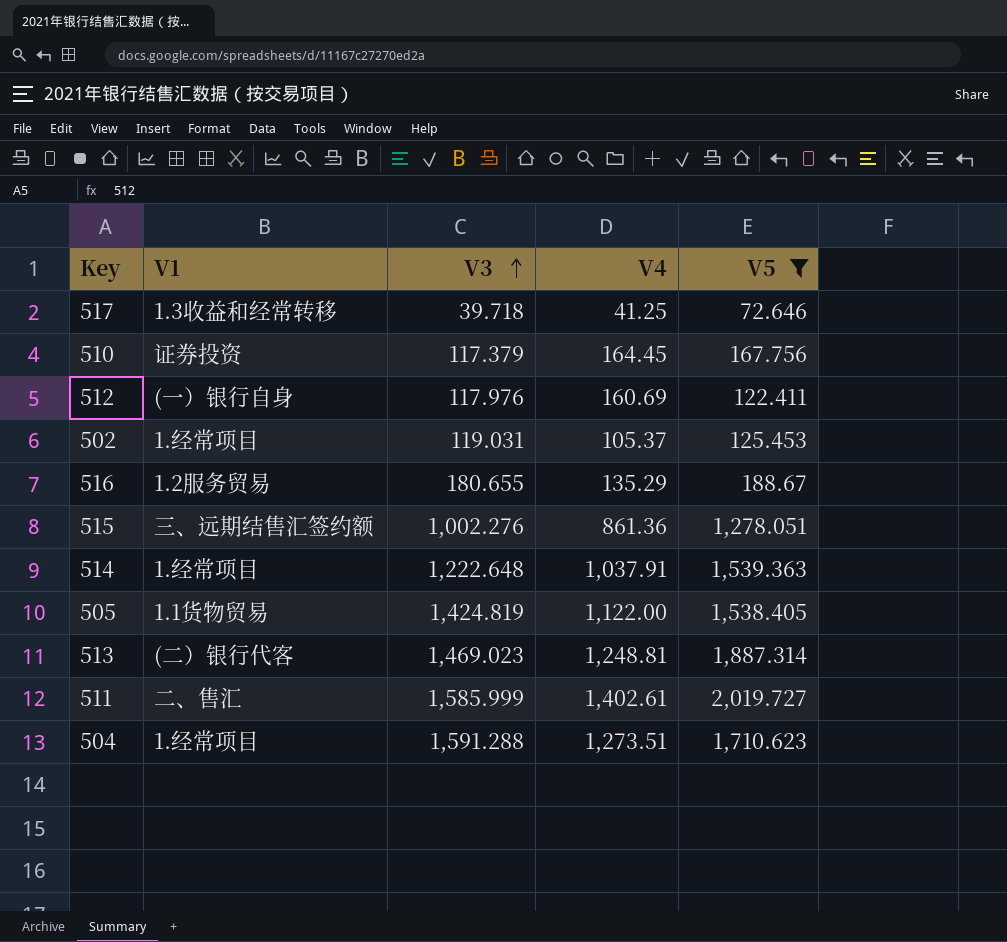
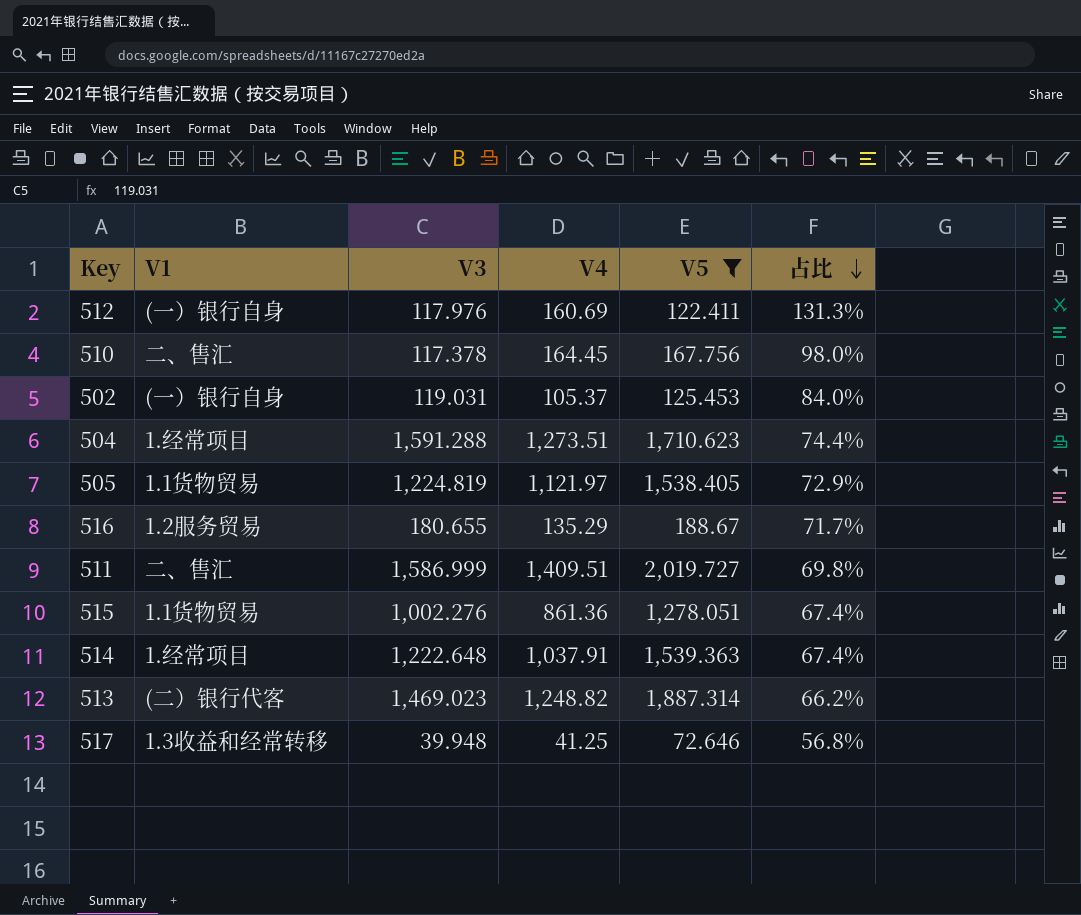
row order: V3 ascending -> 占比 descending
column 占比 | formula: none -> [V4] / [V5]
510 | V1: 证券投资 -> 二、售汇
510 | V3: 117.379 -> 117.378
502 | V1: 1.经常项目 -> (一）银行自身
505 | V3: 1,424.819 -> 1,224.819
505 | V4: 1,122.00 -> 1,121.97
511 | V3: 1,585.999 -> 1,586.999
511 | V4: 1,402.61 -> 1,409.51
515 | V1: 三、远期结售汇签约额 -> 1.1货物贸易
513 | V4: 1,248.81 -> 1,248.82
517 | V3: 39.718 -> 39.948

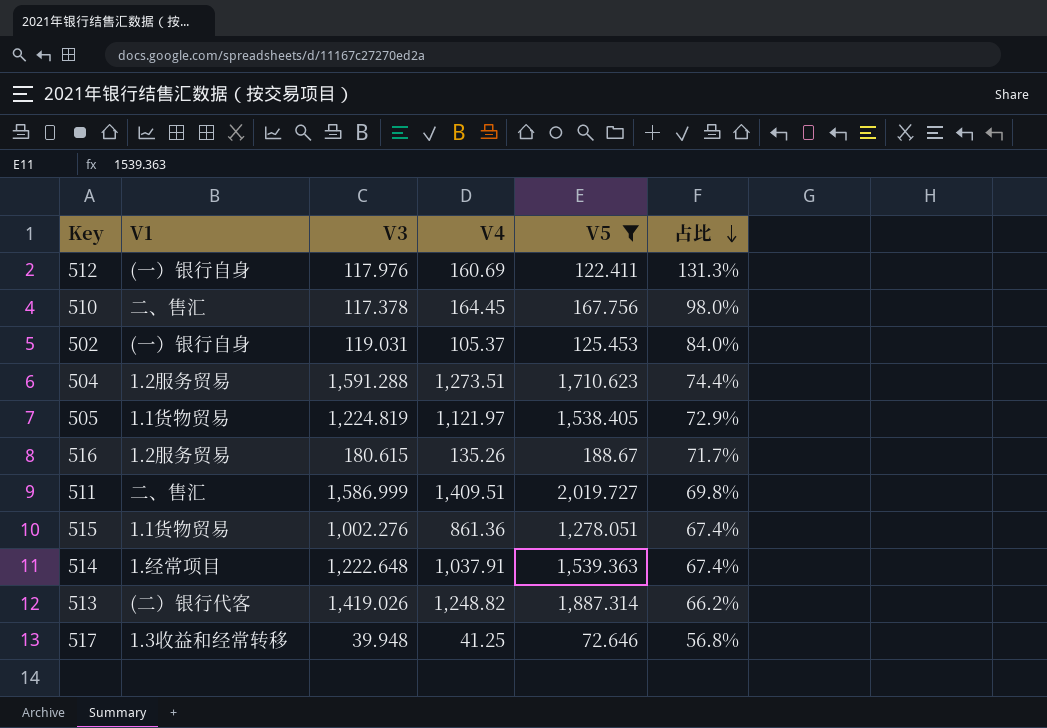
504 | V1: 1.经常项目 -> 1.2服务贸易
516 | V3: 180.655 -> 180.615
516 | V4: 135.29 -> 135.26
513 | V3: 1,469.023 -> 1,419.026

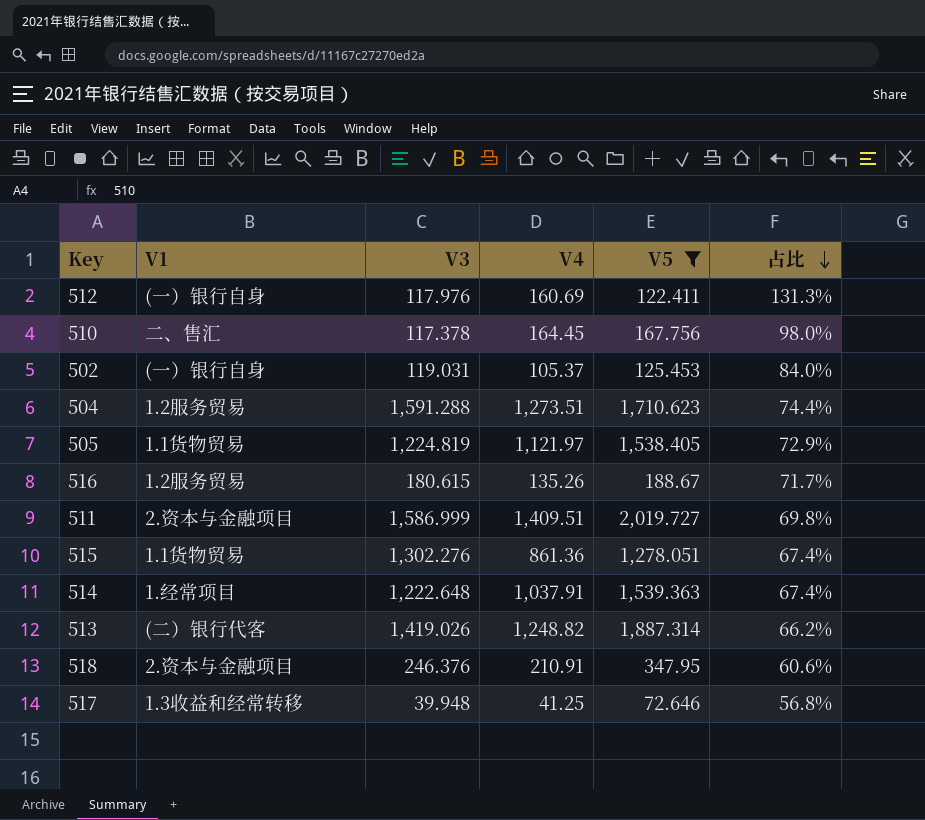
511 | V1: 二、售汇 -> 2.资本与金融项目
515 | V3: 1,002.276 -> 1,302.276
row 518: none -> 2.资本与金融项目 | 246.376 | 210.91 | 347.95 | 60.6%

